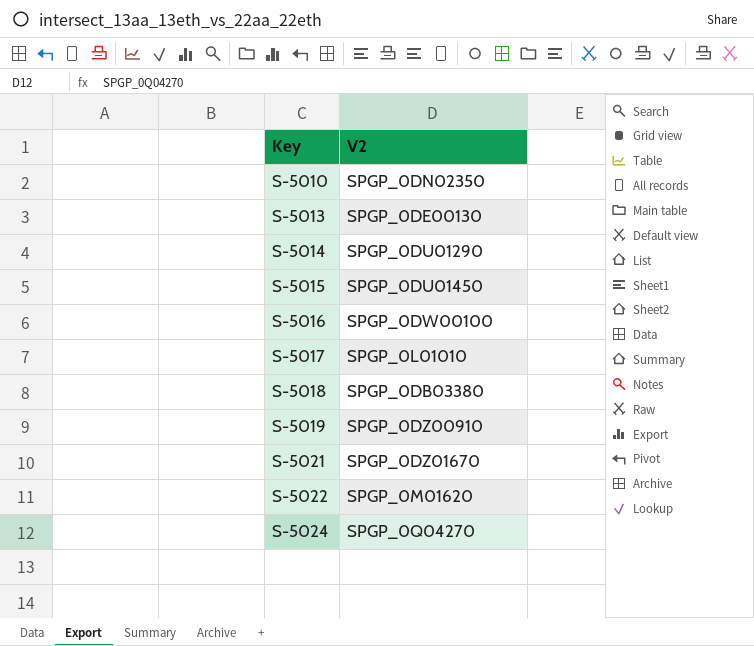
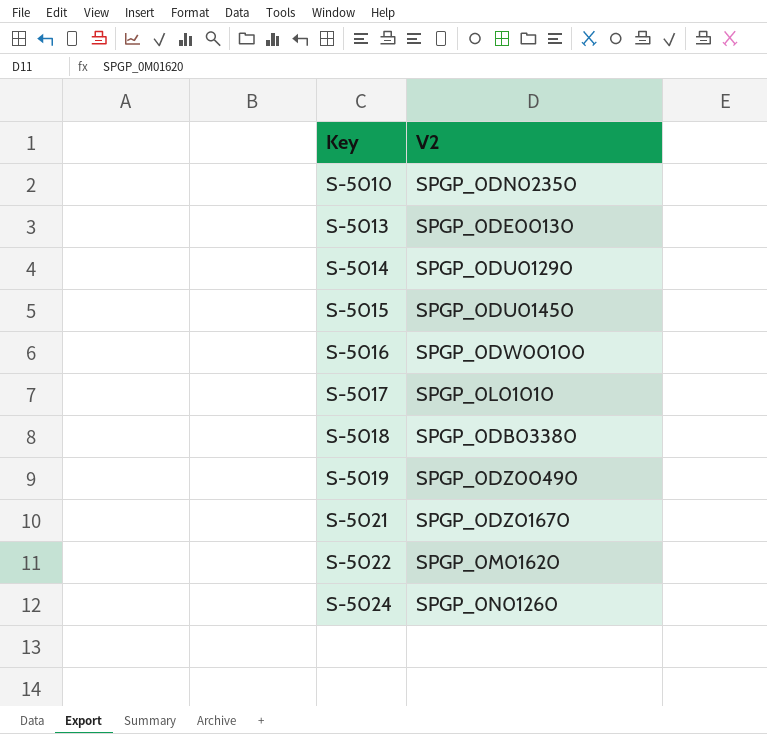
S-5019 | V2: SPGP_0DZ00910 -> SPGP_0DZ00490
S-5024 | V2: SPGP_0Q04270 -> SPGP_0N01260

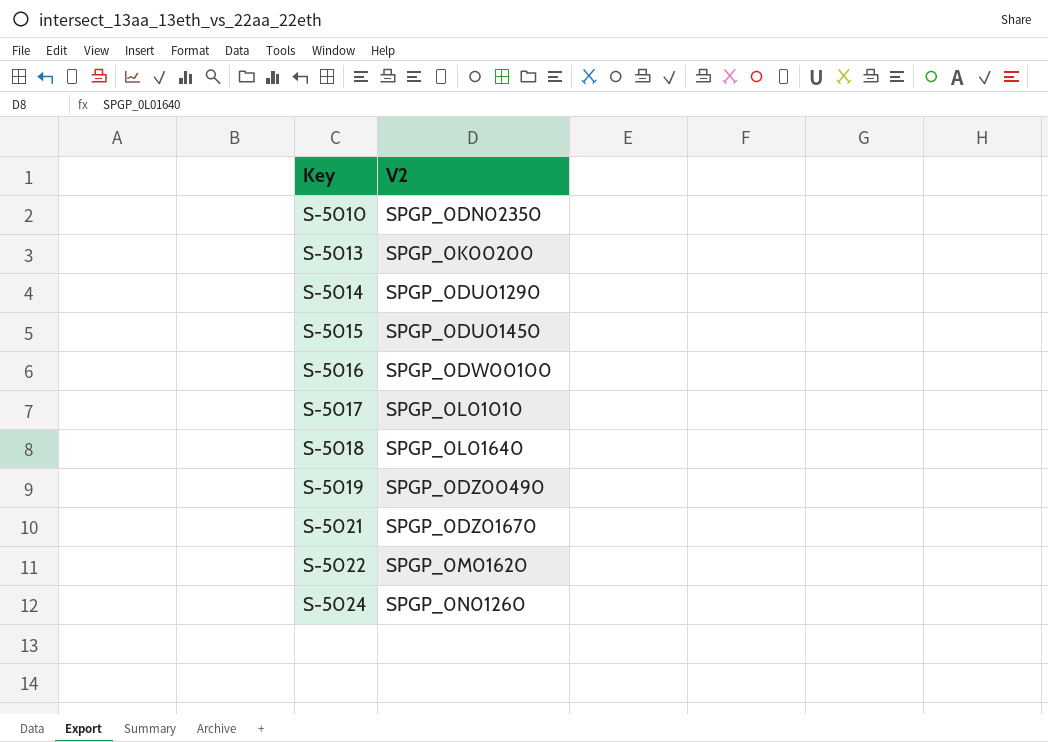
S-5013 | V2: SPGP_0DE00130 -> SPGP_0K00200
S-5018 | V2: SPGP_0DB03380 -> SPGP_0L01640

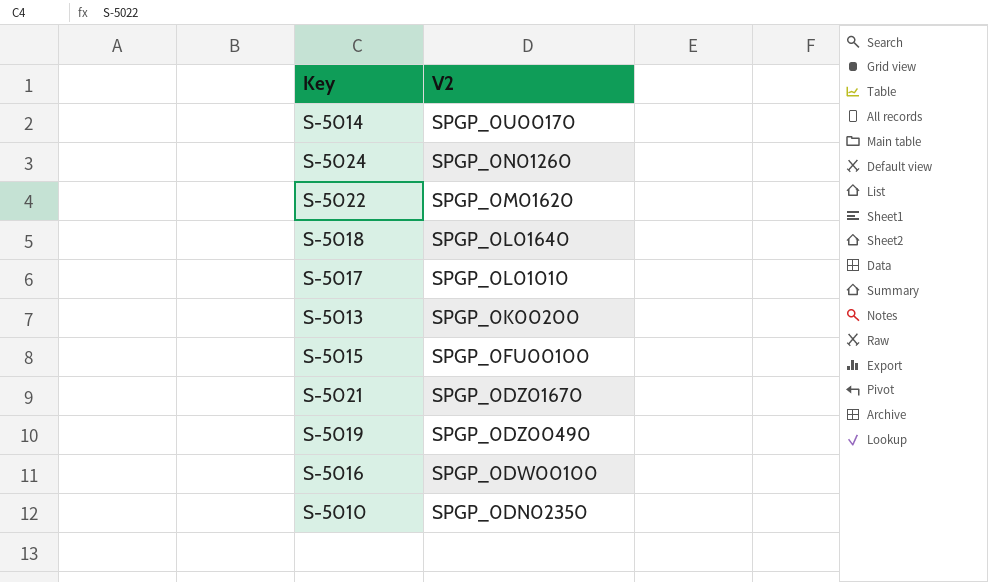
row order: Key ascending -> V2 descending
S-5014 | V2: SPGP_0DU01290 -> SPGP_0U00170
S-5015 | V2: SPGP_0DU01450 -> SPGP_0FU00100

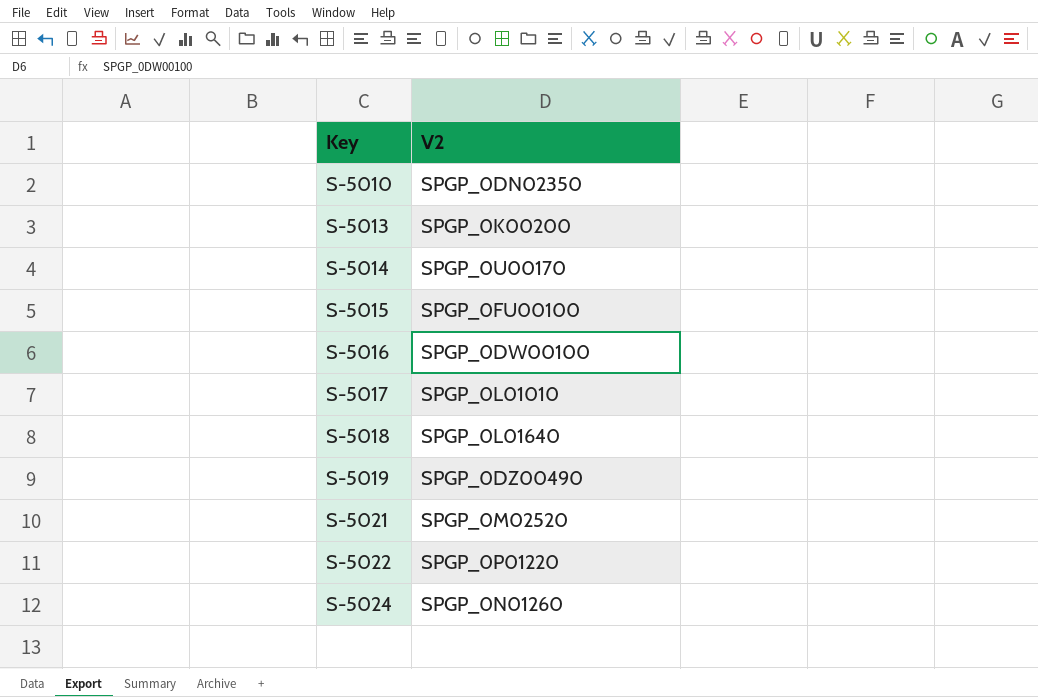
row order: V2 descending -> Key ascending
S-5021 | V2: SPGP_0DZ01670 -> SPGP_0M02520
S-5022 | V2: SPGP_0M01620 -> SPGP_0P01220

